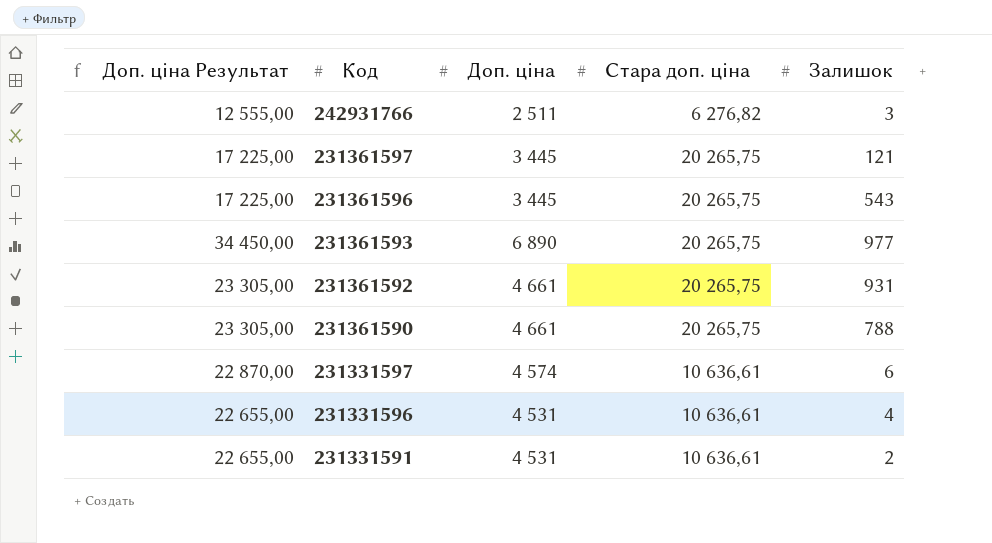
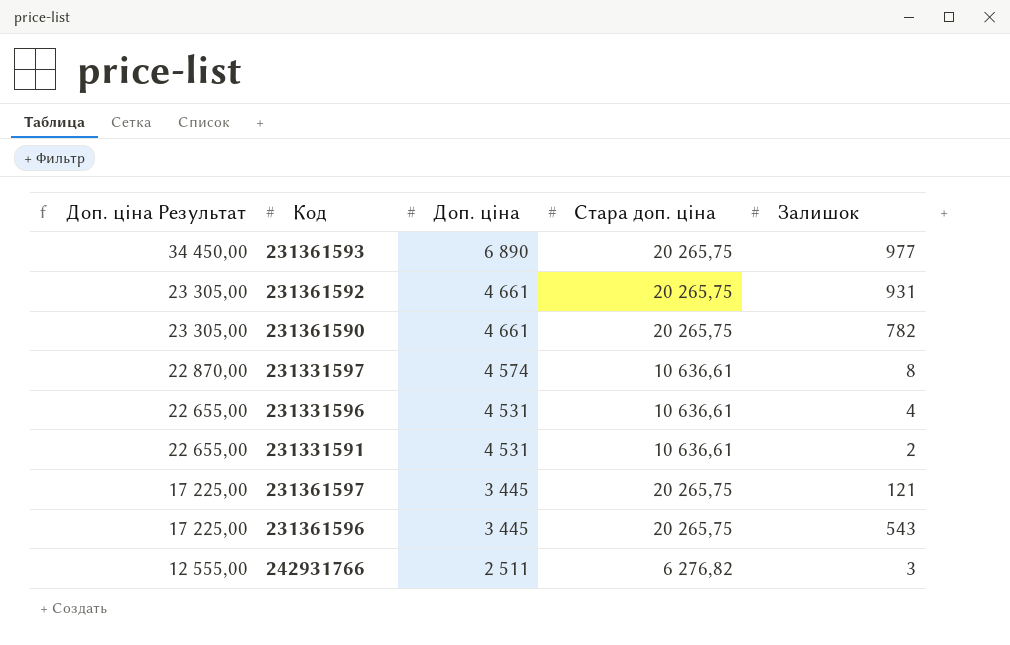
row order: Код descending -> Доп. ціна Результат descending
231361590 | Залишок: 788 -> 782
231331597 | Залишок: 6 -> 8

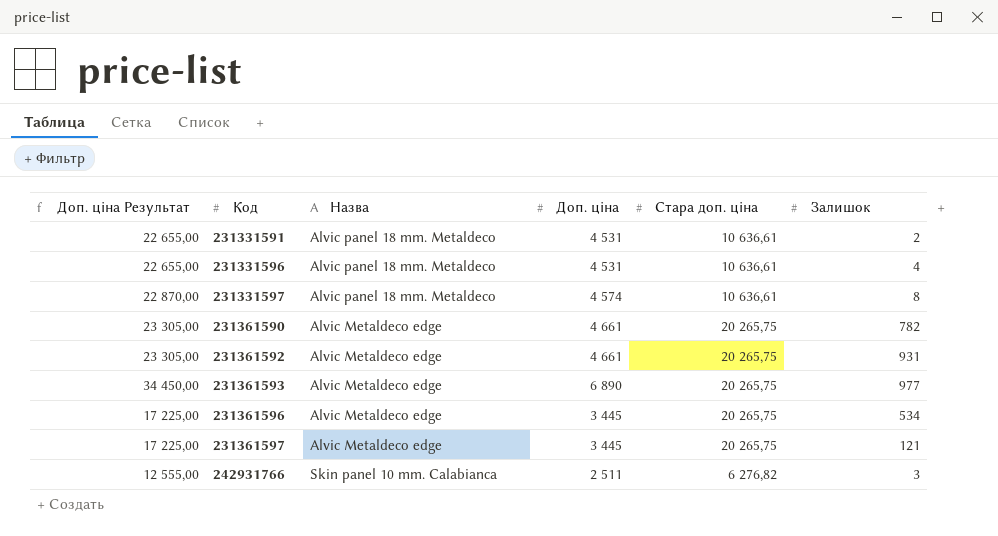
row order: Доп. ціна Результат descending -> Код ascending
column Назва | position: none -> 3
231361596 | Залишок: 543 -> 534

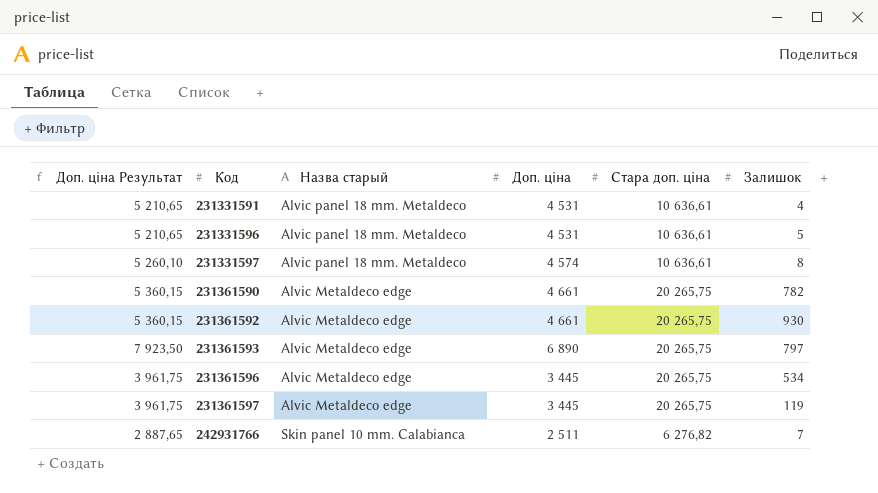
column Доп. ціна Результат | formula: [Доп. ціна] * 5 -> [Доп. ціна] * 1,15
column name: Назва -> Назва старый
231331591 | Залишок: 2 -> 4
231331596 | Залишок: 4 -> 5
231361592 | Залишок: 931 -> 930
231361593 | Залишок: 977 -> 797
231361597 | Залишок: 121 -> 119
242931766 | Залишок: 3 -> 7

